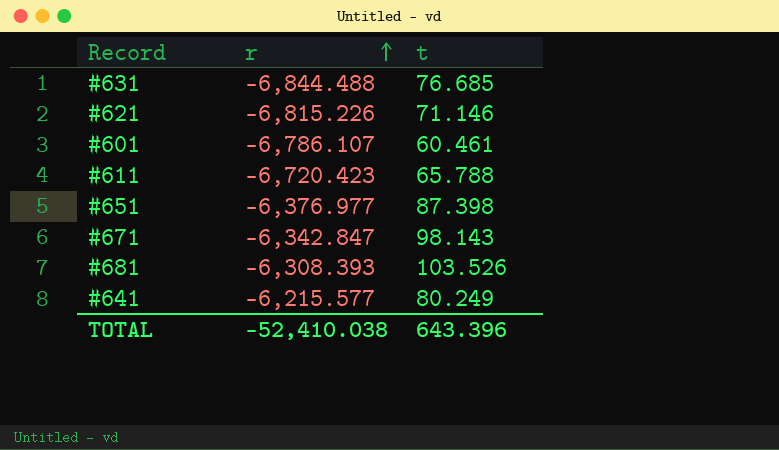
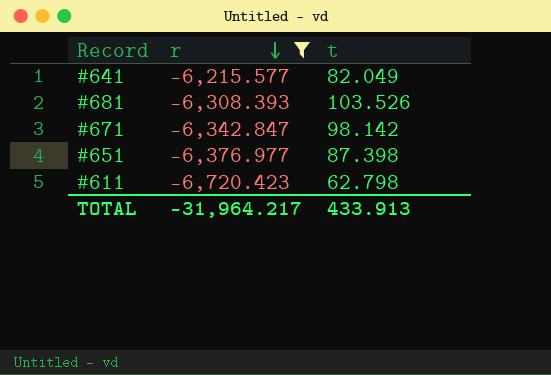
filter: none -> r >= -6,720.423
row order: r ascending -> r descending
#641 | t: 80.249 -> 82.049
#671 | t: 98.143 -> 98.142
#611 | t: 65.788 -> 62.798
TOTAL | r: -52,410.038 -> -31,964.217
TOTAL | t: 643.396 -> 433.913

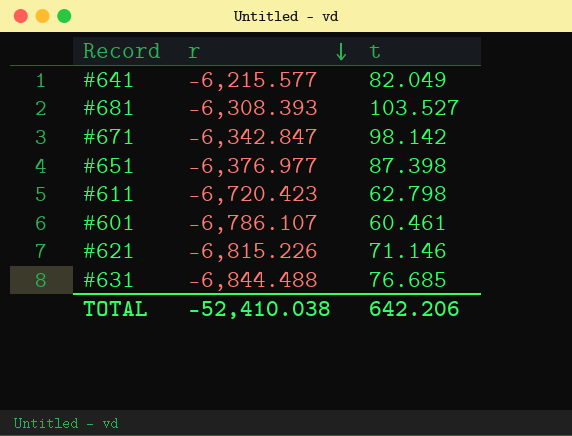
filter: r >= -6,720.423 -> none
#681 | t: 103.526 -> 103.527
TOTAL | r: -31,964.217 -> -52,410.038
TOTAL | t: 433.913 -> 642.206

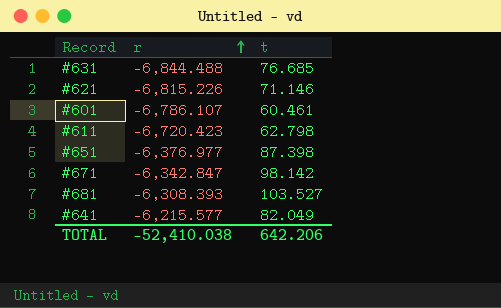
row order: r descending -> r ascending

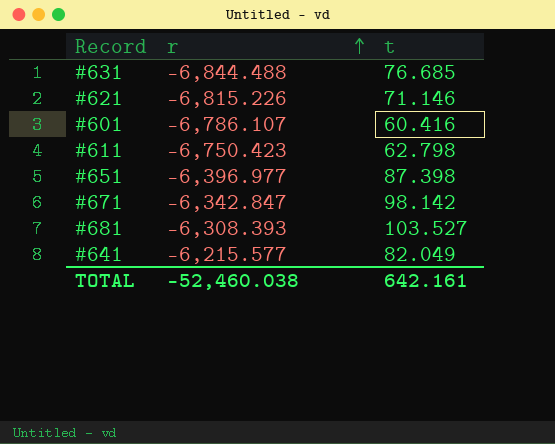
#601 | t: 60.461 -> 60.416
#611 | r: -6,720.423 -> -6,750.423
#651 | r: -6,376.977 -> -6,396.977
TOTAL | r: -52,410.038 -> -52,460.038
TOTAL | t: 642.206 -> 642.161

